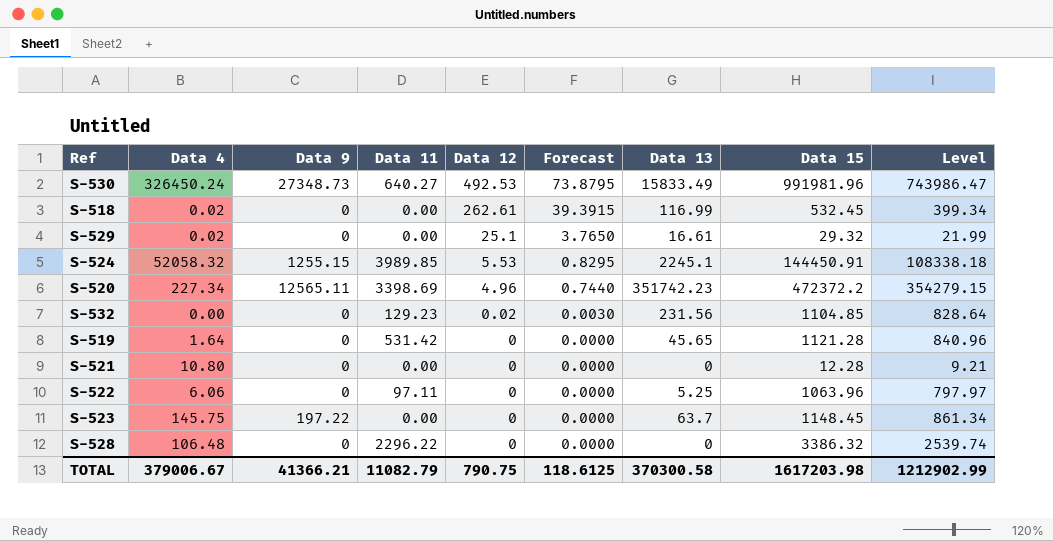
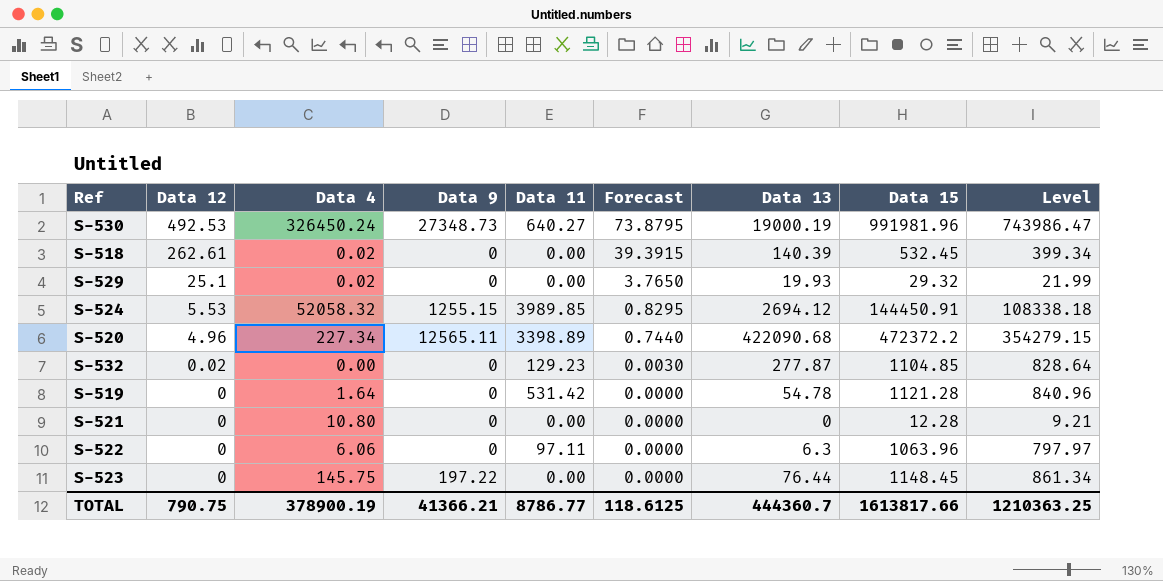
column Data 12 | position: 5 -> 2
row S-528: 106.48 | 0 | 2296.22 | 0 | 0.0000 | 0 | 3386.32 | 2539.74 -> none
S-530 | Data 13: 15833.49 -> 19000.19
S-518 | Data 13: 116.99 -> 140.39
S-529 | Data 13: 16.61 -> 19.93
S-524 | Data 13: 2245.1 -> 2694.12
S-520 | Data 11: 3398.69 -> 3398.89
S-520 | Data 13: 351742.23 -> 422090.68
S-532 | Data 13: 231.56 -> 277.87
S-519 | Data 13: 45.65 -> 54.78
S-522 | Data 13: 5.25 -> 6.3
S-523 | Data 13: 63.7 -> 76.44
TOTAL | Data 4: 379006.67 -> 378900.19
TOTAL | Data 11: 11082.79 -> 8786.77
TOTAL | Data 13: 370300.58 -> 444360.7
TOTAL | Data 15: 1617203.98 -> 1613817.66
TOTAL | Level: 1212902.99 -> 1210363.25

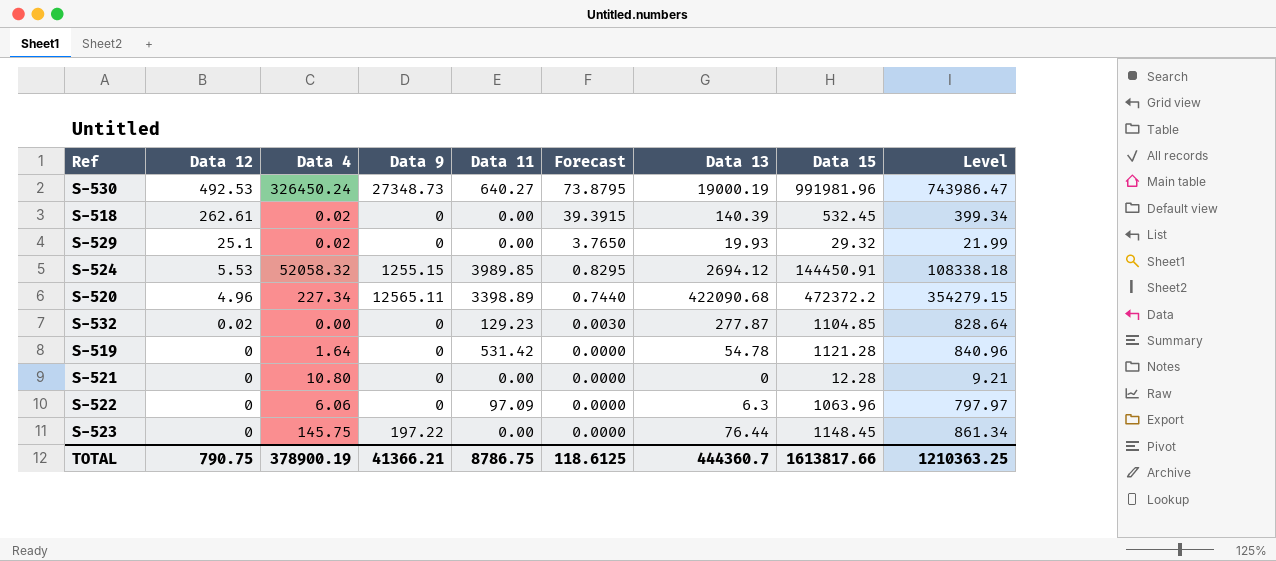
S-522 | Data 11: 97.11 -> 97.09
TOTAL | Data 11: 8786.77 -> 8786.75

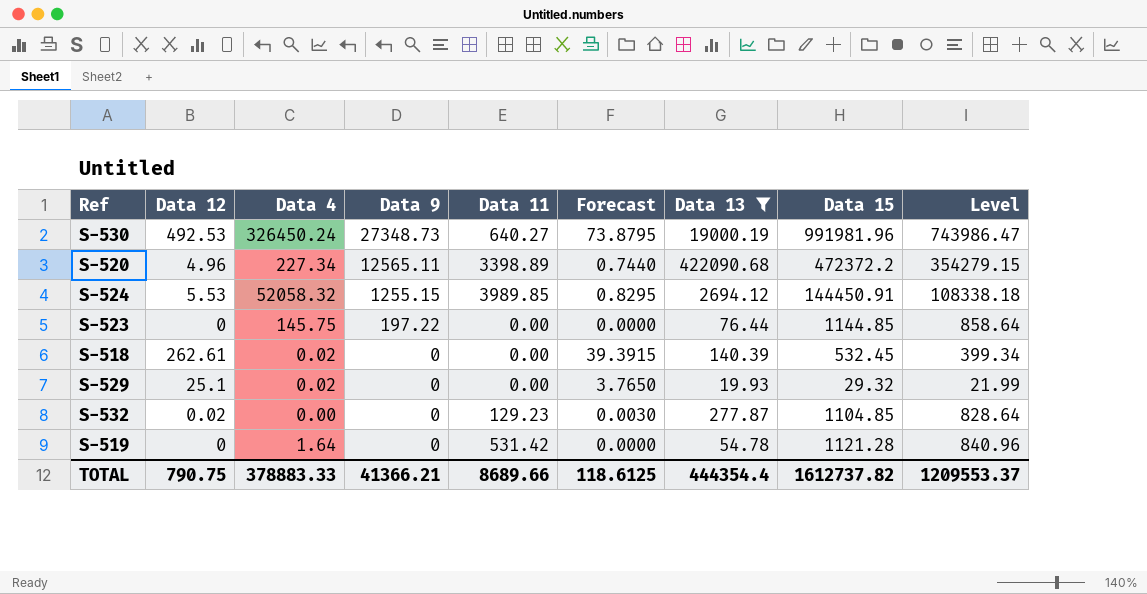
filter: none -> Data 13 >= 19.93
row order: Data 12 descending -> Data 9 descending
S-523 | Data 15: 1148.45 -> 1144.85
S-523 | Level: 861.34 -> 858.64
TOTAL | Data 4: 378900.19 -> 378883.33
TOTAL | Data 11: 8786.75 -> 8689.66
TOTAL | Data 13: 444360.7 -> 444354.4
TOTAL | Data 15: 1613817.66 -> 1612737.82
TOTAL | Level: 1210363.25 -> 1209553.37

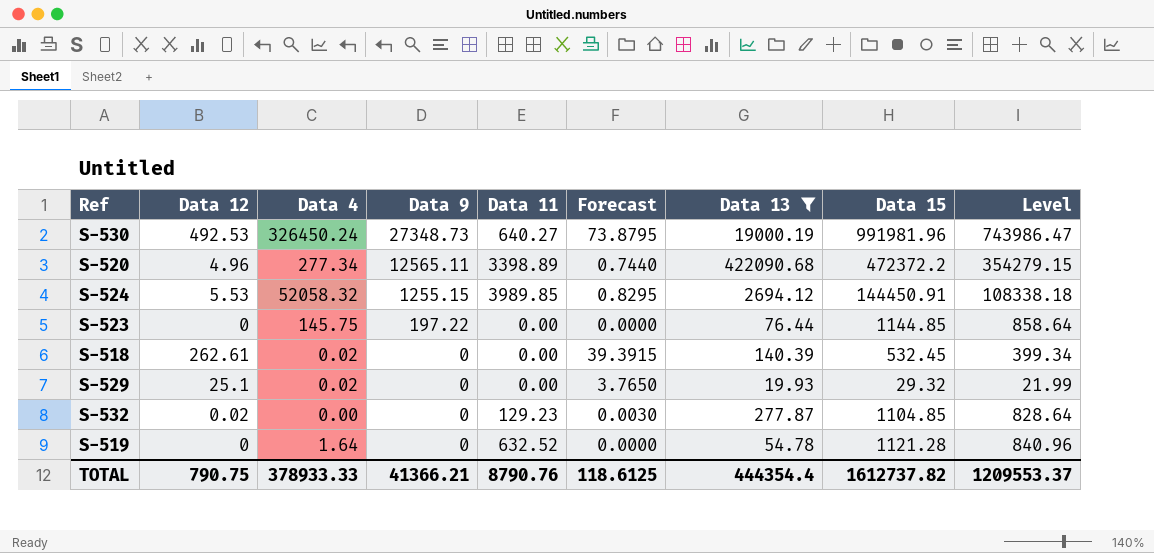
S-520 | Data 4: 227.34 -> 277.34
S-519 | Data 11: 531.42 -> 632.52
TOTAL | Data 4: 378883.33 -> 378933.33
TOTAL | Data 11: 8689.66 -> 8790.76

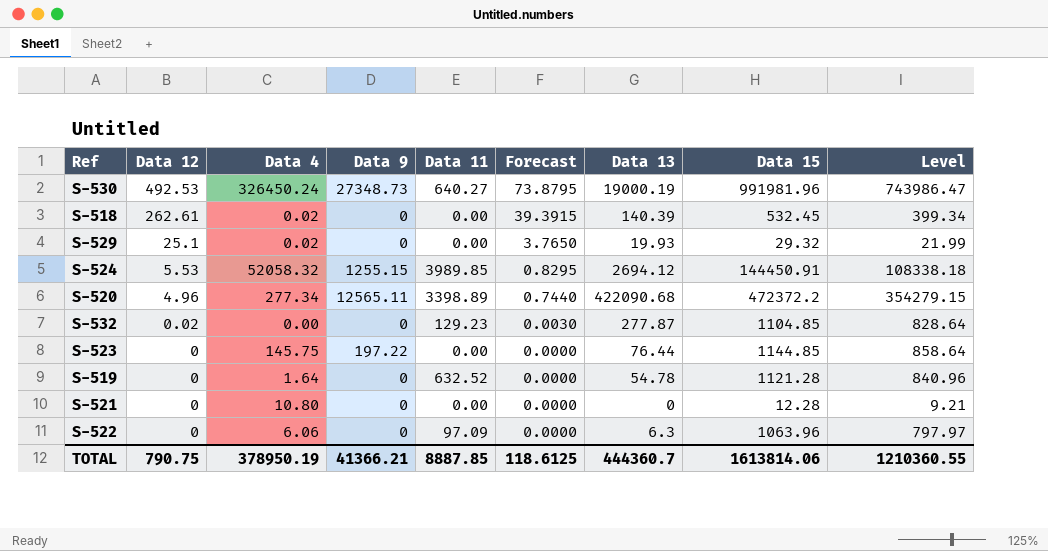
filter: Data 13 >= 19.93 -> none
row order: Data 9 descending -> Data 12 descending
TOTAL | Data 4: 378933.33 -> 378950.19
TOTAL | Data 11: 8790.76 -> 8887.85
TOTAL | Data 13: 444354.4 -> 444360.7
TOTAL | Data 15: 1612737.82 -> 1613814.06
TOTAL | Level: 1209553.37 -> 1210360.55

